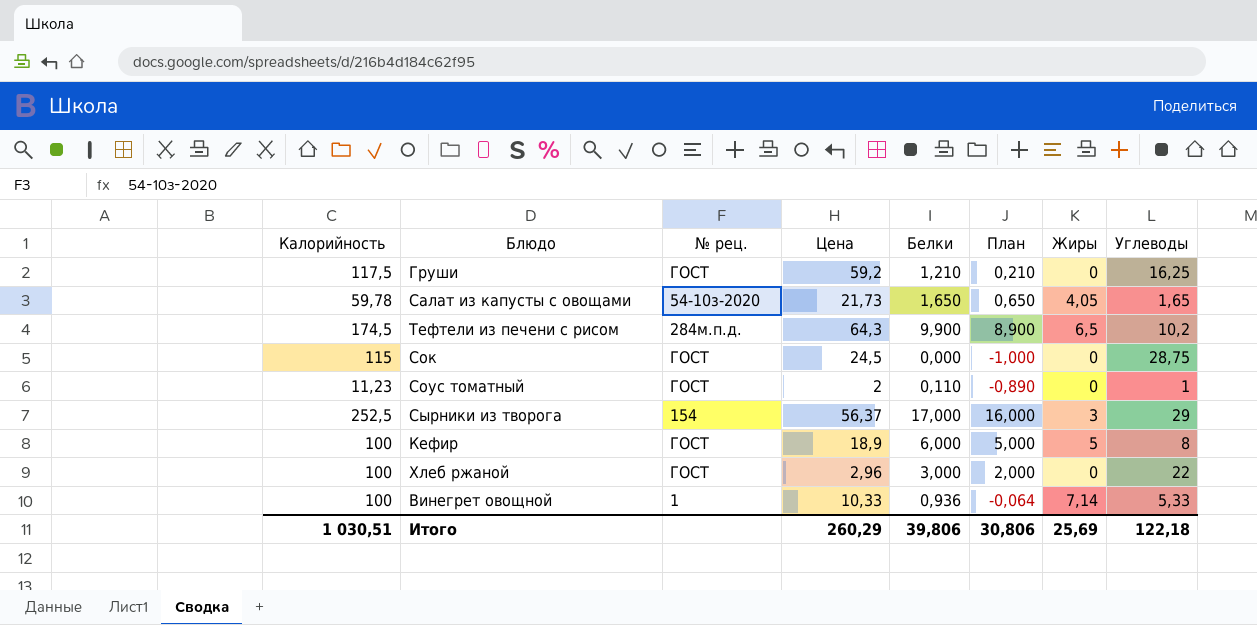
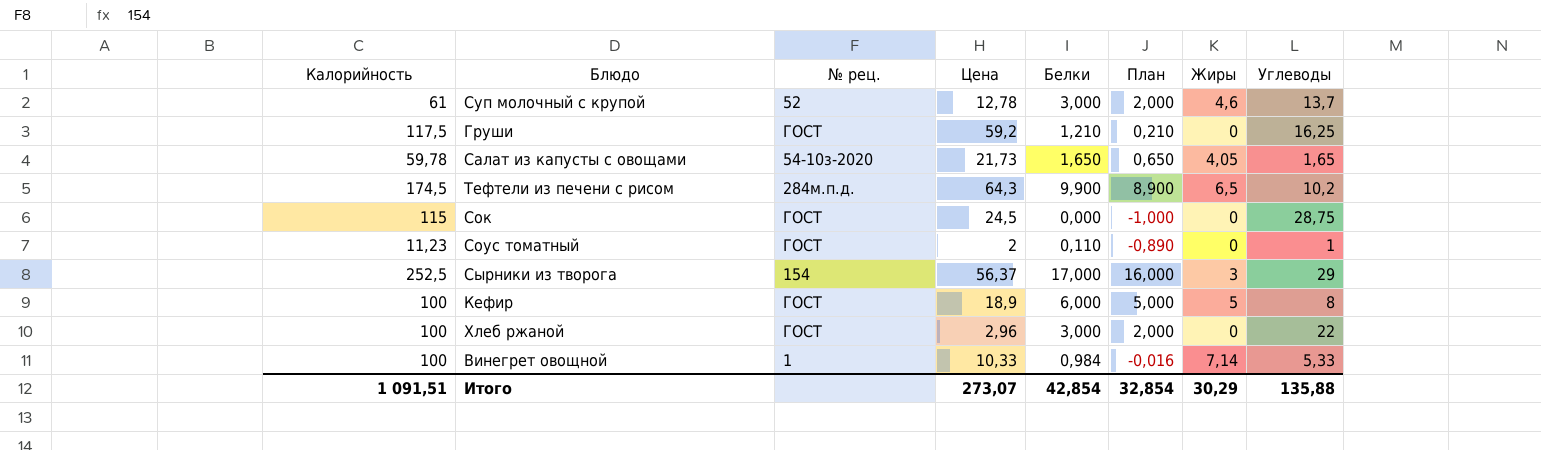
row Суп молочный с крупой: none -> 61 | 52 | 12,78 | 3,000 | 2,000 | 4,6 | 13,7
Винегрет овощной | Белки: 0,936 -> 0,984
Винегрет овощной | План: -0,064 -> -0,016
Итого | Калорийность: 1 030,51 -> 1 091,51
Итого | Цена: 260,29 -> 273,07
Итого | Белки: 39,806 -> 42,854
Итого | План: 30,806 -> 32,854
Итого | Жиры: 25,69 -> 30,29
Итого | Углеводы: 122,18 -> 135,88

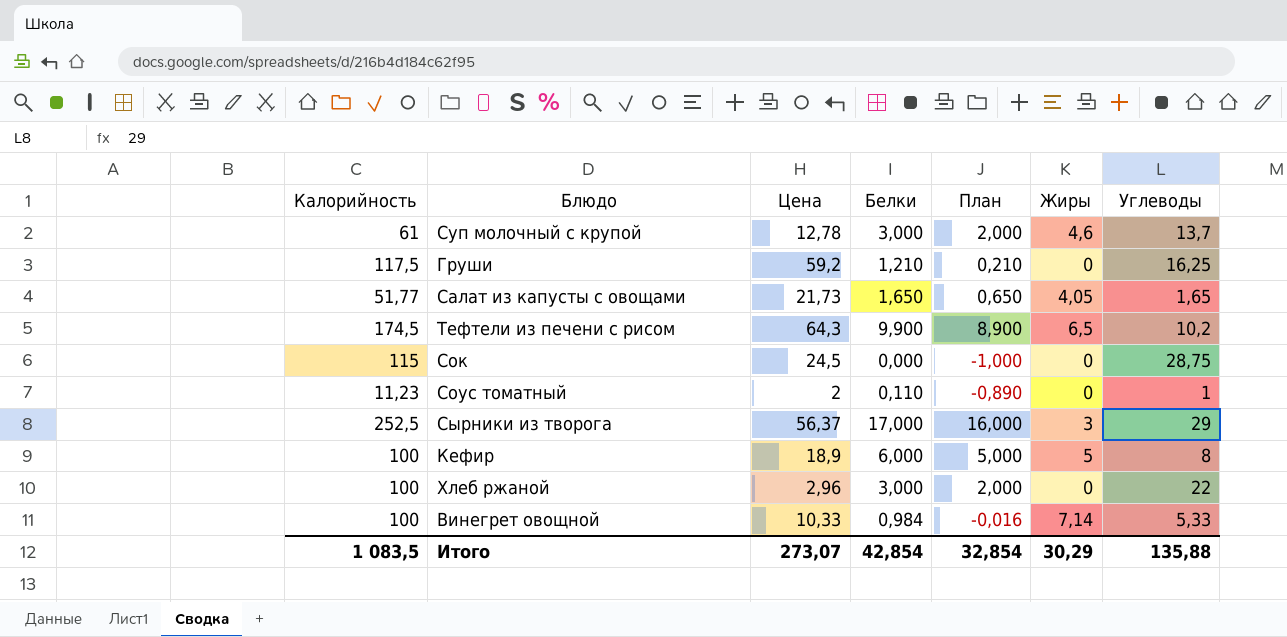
column № рец. | position: 3 -> none
Салат из капусты с овощами | Калорийность: 59,78 -> 51,77
Итого | Калорийность: 1 091,51 -> 1 083,5

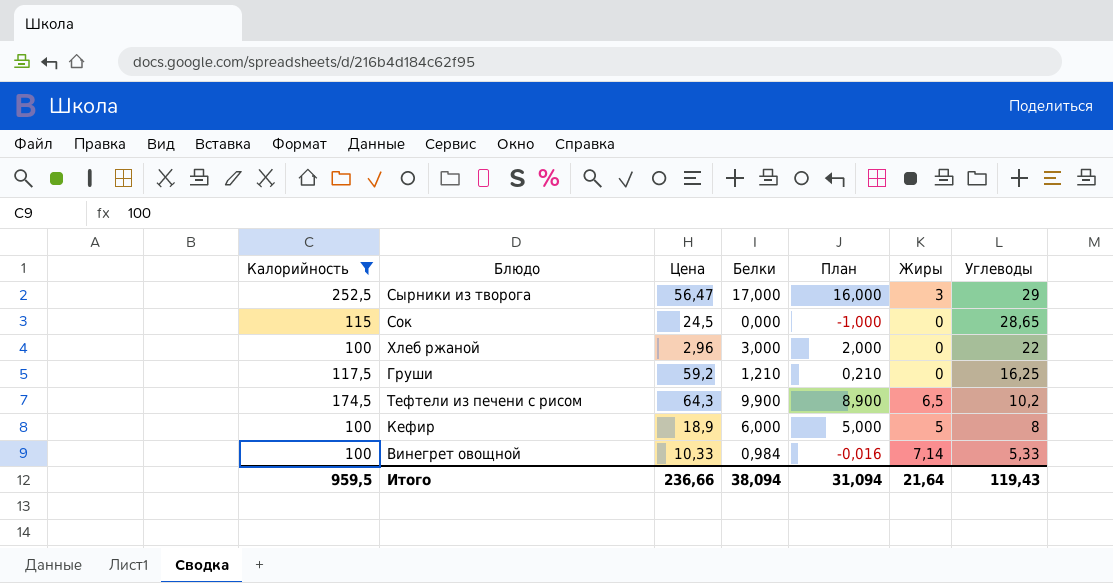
filter: none -> Калорийность >= 100
row order: none -> Углеводы descending
Сырники из творога | Цена: 56,37 -> 56,47
Сок | Углеводы: 28,75 -> 28,65
Итого | Калорийность: 1 083,5 -> 959,5
Итого | Цена: 273,07 -> 236,66
Итого | Белки: 42,854 -> 38,094
Итого | План: 32,854 -> 31,094
Итого | Жиры: 30,29 -> 21,64
Итого | Углеводы: 135,88 -> 119,43

